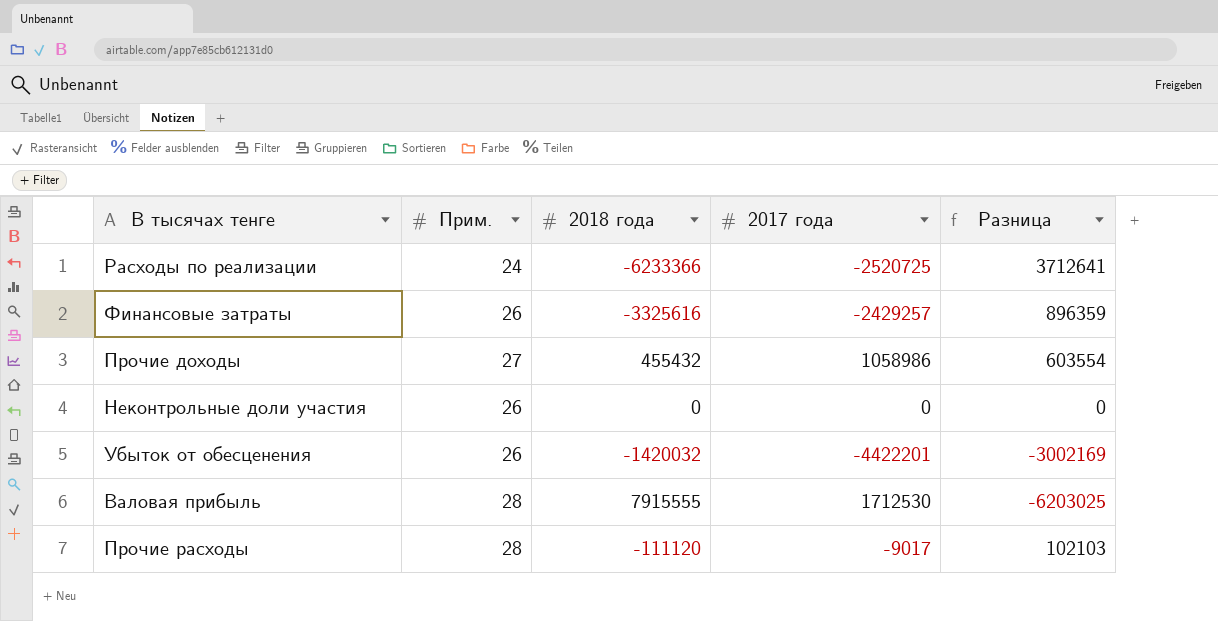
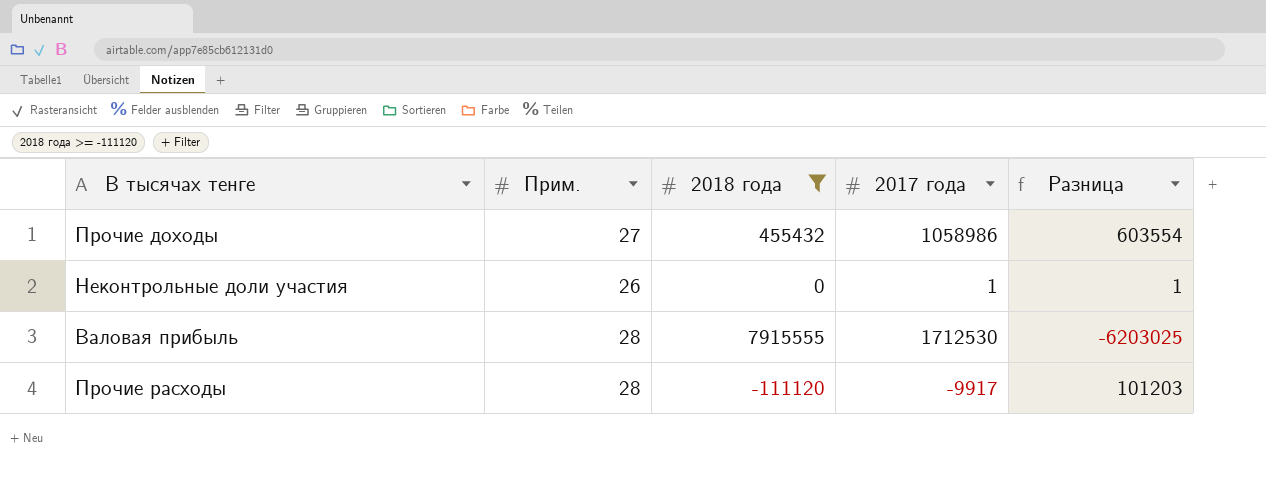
filter: none -> 2018 года >= -111120
Неконтрольные доли участия | 2017 года: 0 -> 1
Неконтрольные доли участия | Разница: 0 -> 1
Прочие расходы | 2017 года: -9017 -> -9917
Прочие расходы | Разница: 102103 -> 101203

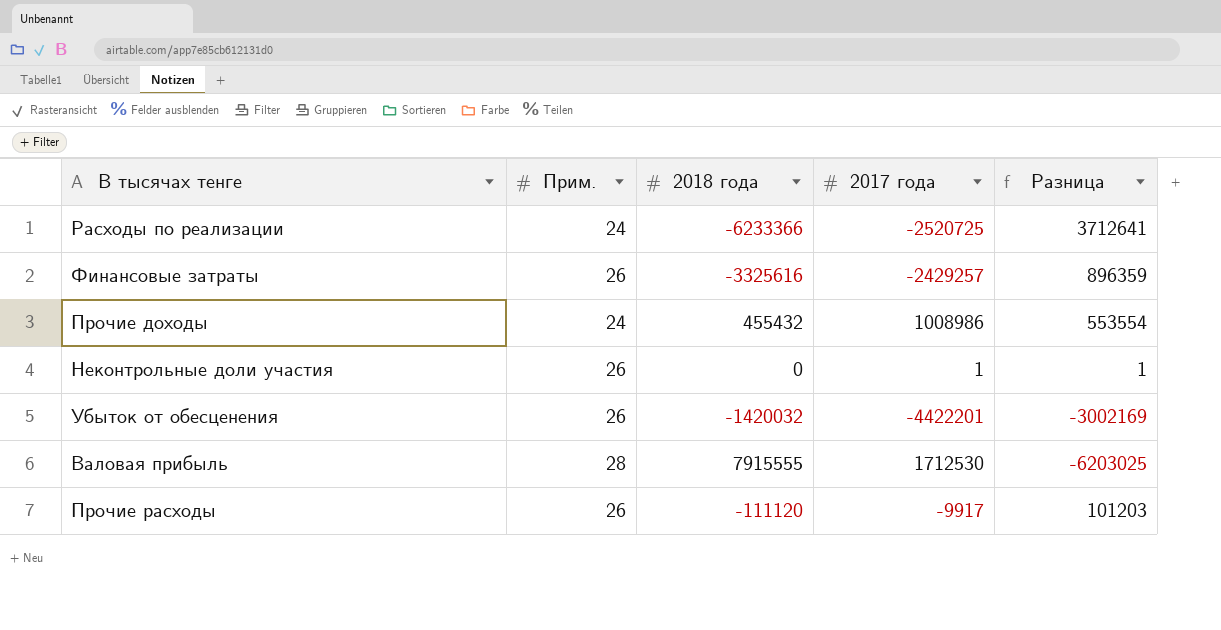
filter: 2018 года >= -111120 -> none
Прочие доходы | Прим.: 27 -> 24
Прочие доходы | 2017 года: 1058986 -> 1008986
Прочие доходы | Разница: 603554 -> 553554
Прочие расходы | Прим.: 28 -> 26

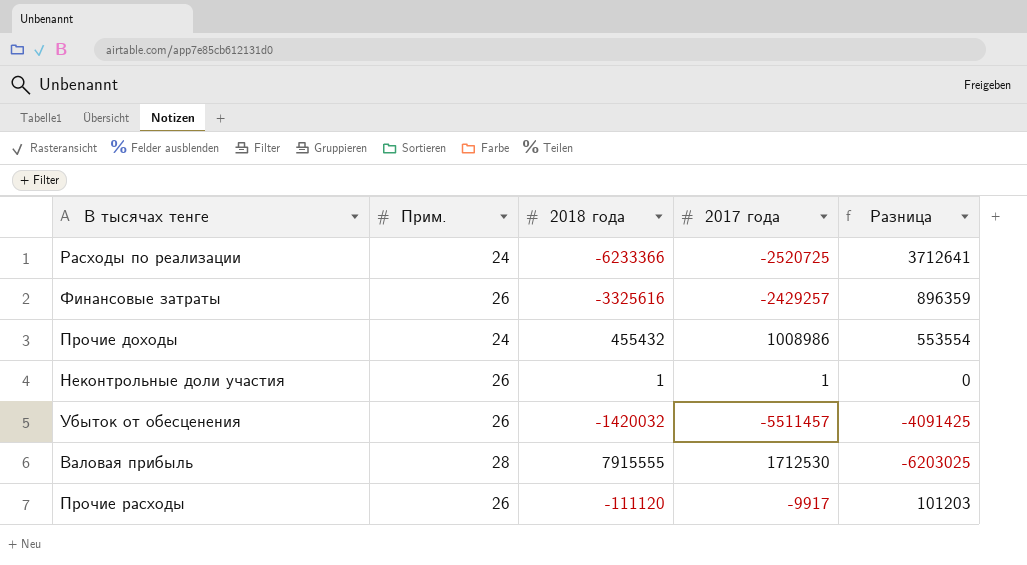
Неконтрольные доли участия | 2018 года: 0 -> 1
Неконтрольные доли участия | Разница: 1 -> 0
Убыток от обесценения | 2017 года: -4422201 -> -5511457
Убыток от обесценения | Разница: -3002169 -> -4091425

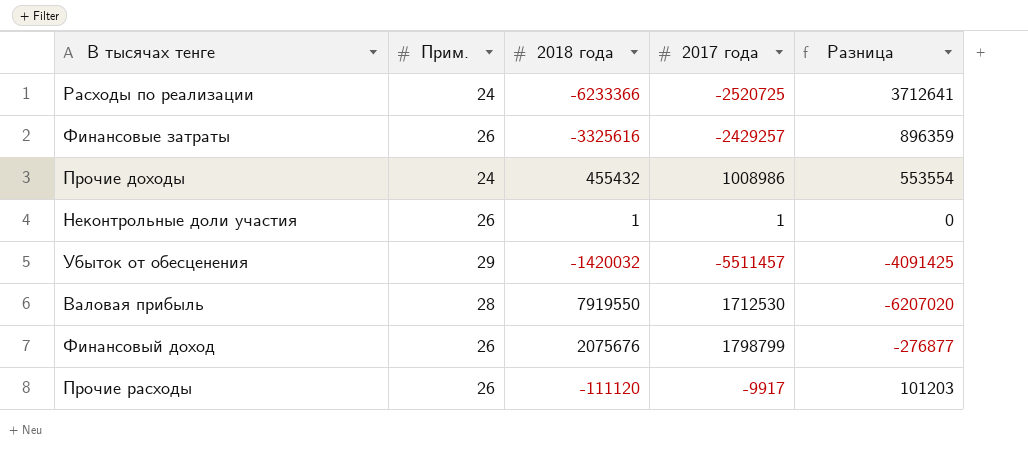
Убыток от обесценения | Прим.: 26 -> 29
Валовая прибыль | 2018 года: 7915555 -> 7919550
Валовая прибыль | Разница: -6203025 -> -6207020
row Финансовый доход: none -> 26 | 2075676 | 1798799 | -276877

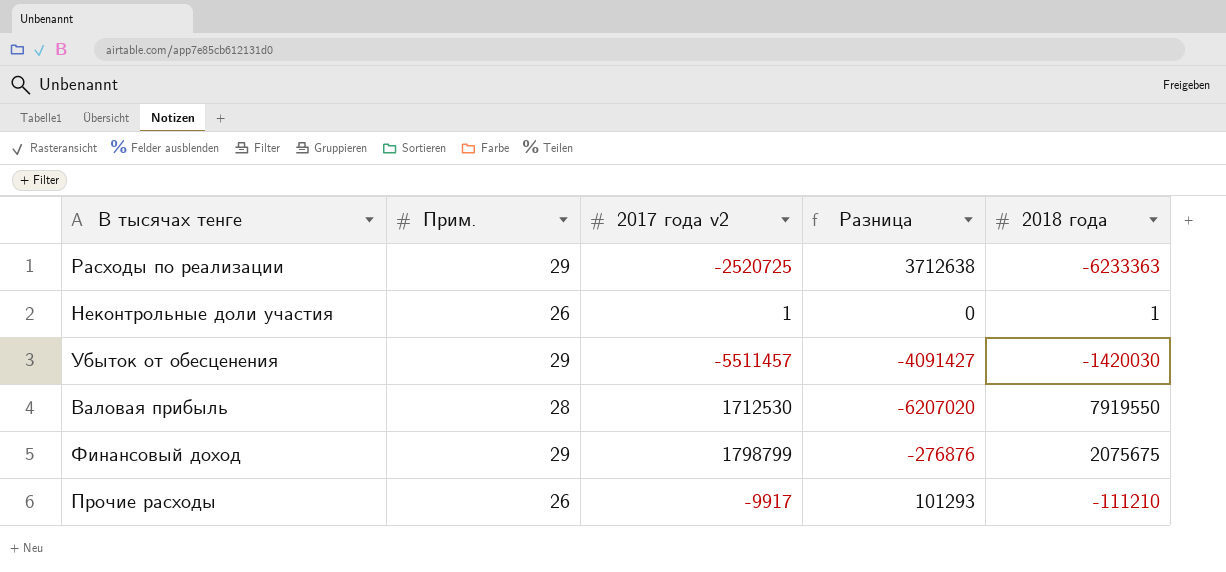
column name: 2017 года -> 2017 года v2
column 2018 года | position: 3 -> 5
row Финансовые затраты: 26 | -3325616 | -2429257 | 896359 -> none
row Прочие доходы: 24 | 455432 | 1008986 | 553554 -> none
Расходы по реализации | Прим.: 24 -> 29
Расходы по реализации | Разница: 3712641 -> 3712638
Расходы по реализации | 2018 года: -6233366 -> -6233363
Убыток от обесценения | Разница: -4091425 -> -4091427
Убыток от обесценения | 2018 года: -1420032 -> -1420030
Финансовый доход | Прим.: 26 -> 29
Финансовый доход | Разница: -276877 -> -276876
Финансовый доход | 2018 года: 2075676 -> 2075675
Прочие расходы | Разница: 101203 -> 101293
Прочие расходы | 2018 года: -111120 -> -111210

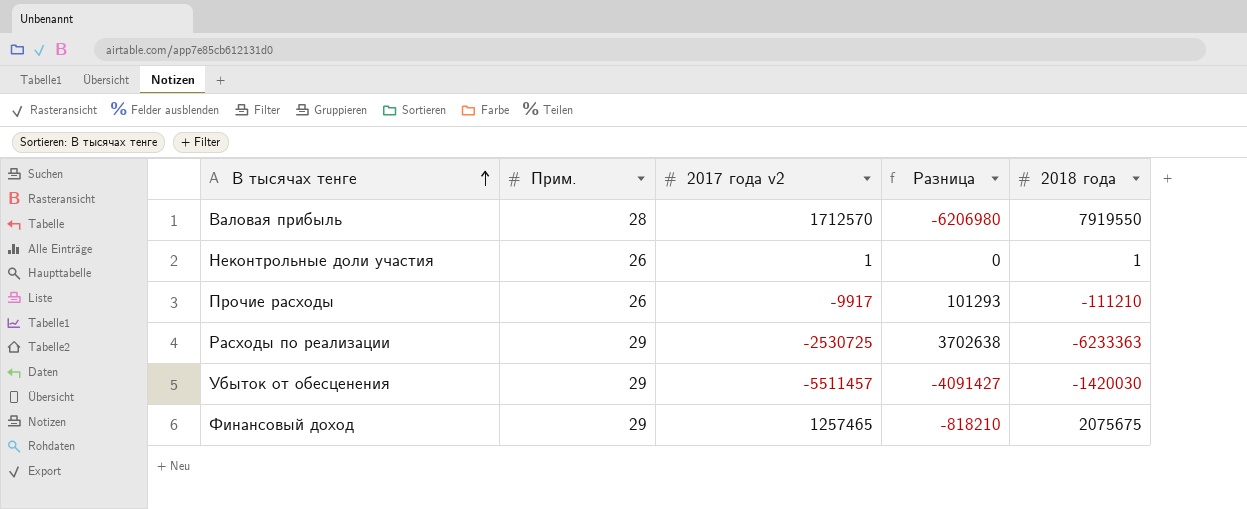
row order: none -> В тысячах тенге ascending
Валовая прибыль | 2017 года v2: 1712530 -> 1712570
Валовая прибыль | Разница: -6207020 -> -6206980
Расходы по реализации | 2017 года v2: -2520725 -> -2530725
Расходы по реализации | Разница: 3712638 -> 3702638
Финансовый доход | 2017 года v2: 1798799 -> 1257465
Финансовый доход | Разница: -276876 -> -818210

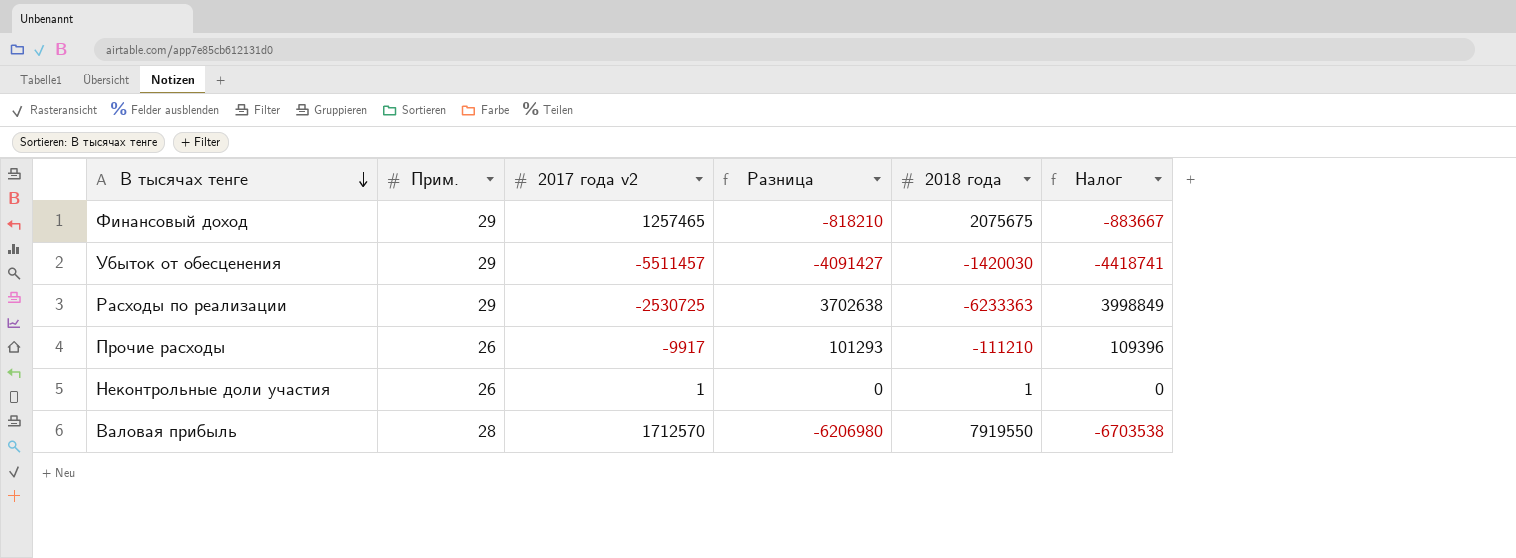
row order: В тысячах тенге ascending -> В тысячах тенге descending
column Налог | formula: none -> [Разница] * 1,08

